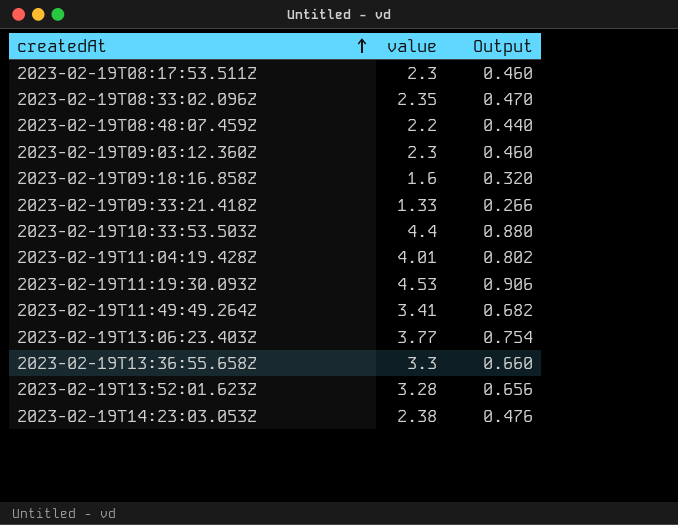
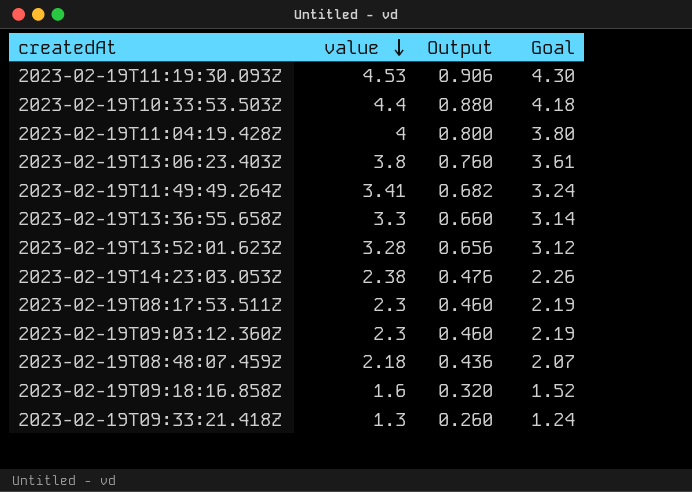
row order: createdAt ascending -> value descending
column Goal | formula: none -> [value] * 0.95
row 2023-02-19T08:33:02.096Z: 2.35 | 0.470 -> none
2023-02-19T11:04:19.428Z | value: 4.01 -> 4
2023-02-19T11:04:19.428Z | Output: 0.802 -> 0.800
2023-02-19T13:06:23.403Z | value: 3.77 -> 3.8
2023-02-19T13:06:23.403Z | Output: 0.754 -> 0.760
2023-02-19T08:48:07.459Z | value: 2.2 -> 2.18
2023-02-19T08:48:07.459Z | Output: 0.440 -> 0.436
2023-02-19T09:33:21.418Z | value: 1.33 -> 1.3
2023-02-19T09:33:21.418Z | Output: 0.266 -> 0.260

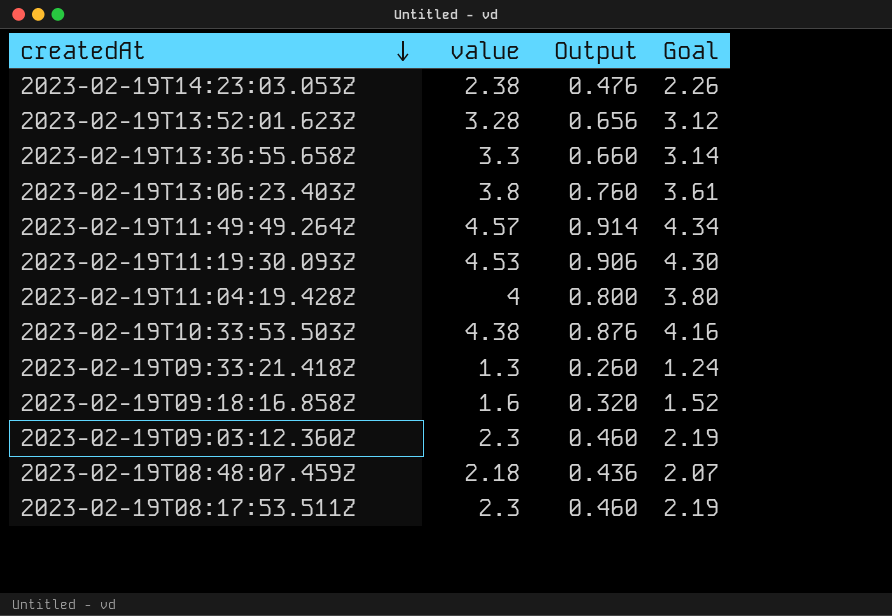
row order: value descending -> createdAt descending
2023-02-19T11:49:49.264Z | value: 3.41 -> 4.57
2023-02-19T11:49:49.264Z | Output: 0.682 -> 0.914
2023-02-19T11:49:49.264Z | Goal: 3.24 -> 4.34
2023-02-19T10:33:53.503Z | value: 4.4 -> 4.38
2023-02-19T10:33:53.503Z | Output: 0.880 -> 0.876
2023-02-19T10:33:53.503Z | Goal: 4.18 -> 4.16

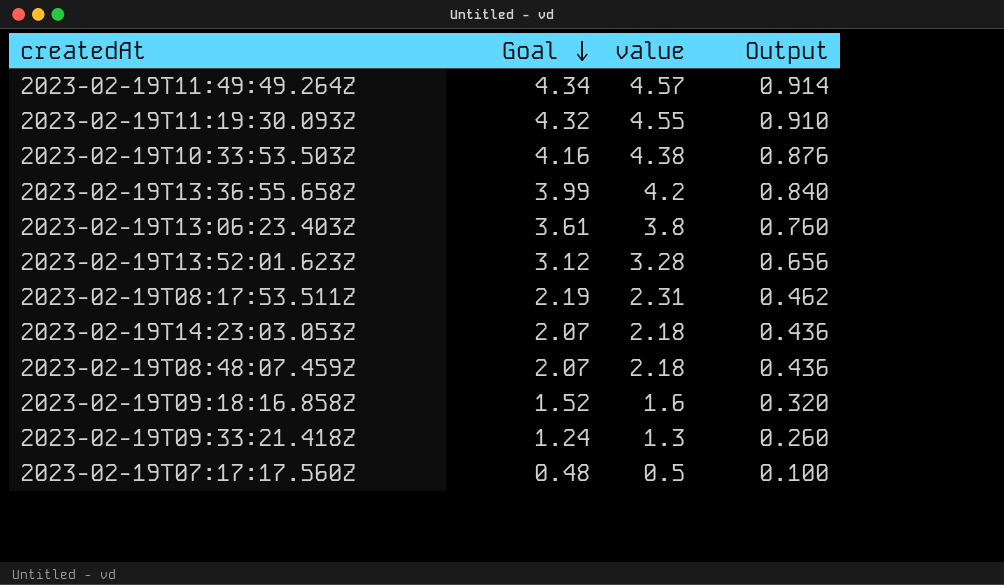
row order: createdAt descending -> Goal descending
column Goal | position: 4 -> 2
row 2023-02-19T11:04:19.428Z: 4 | 0.800 | 3.80 -> none
row 2023-02-19T09:03:12.360Z: 2.3 | 0.460 | 2.19 -> none
2023-02-19T11:19:30.093Z | Goal: 4.30 -> 4.32
2023-02-19T11:19:30.093Z | value: 4.53 -> 4.55
2023-02-19T11:19:30.093Z | Output: 0.906 -> 0.910
2023-02-19T13:36:55.658Z | Goal: 3.14 -> 3.99
2023-02-19T13:36:55.658Z | value: 3.3 -> 4.2
2023-02-19T13:36:55.658Z | Output: 0.660 -> 0.840
2023-02-19T08:17:53.511Z | value: 2.3 -> 2.31
2023-02-19T08:17:53.511Z | Output: 0.460 -> 0.462
2023-02-19T14:23:03.053Z | Goal: 2.26 -> 2.07
2023-02-19T14:23:03.053Z | value: 2.38 -> 2.18
2023-02-19T14:23:03.053Z | Output: 0.476 -> 0.436
row 2023-02-19T07:17:17.560Z: none -> 0.48 | 0.5 | 0.100

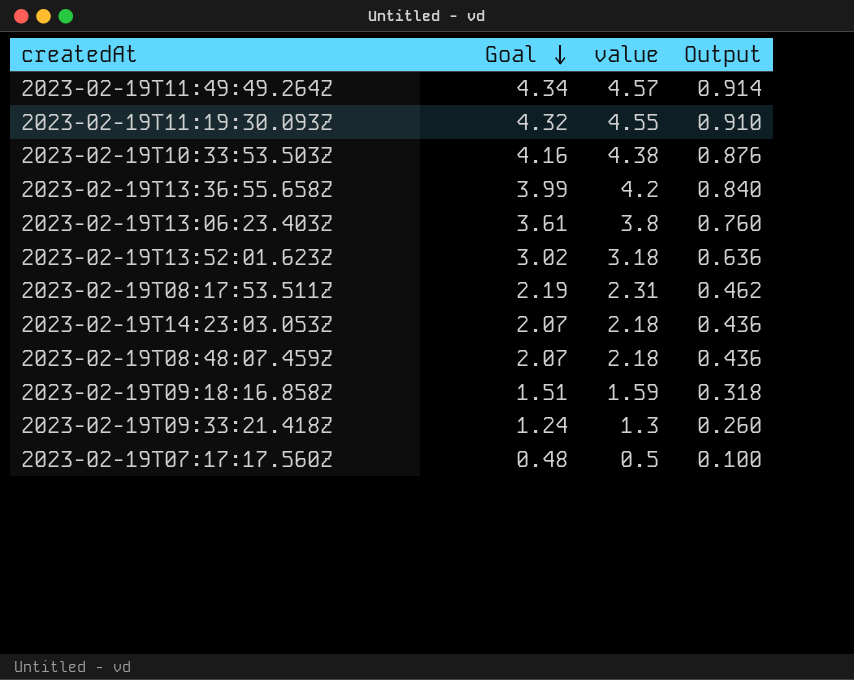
2023-02-19T13:52:01.623Z | Goal: 3.12 -> 3.02
2023-02-19T13:52:01.623Z | value: 3.28 -> 3.18
2023-02-19T13:52:01.623Z | Output: 0.656 -> 0.636
2023-02-19T09:18:16.858Z | Goal: 1.52 -> 1.51
2023-02-19T09:18:16.858Z | value: 1.6 -> 1.59
2023-02-19T09:18:16.858Z | Output: 0.320 -> 0.318

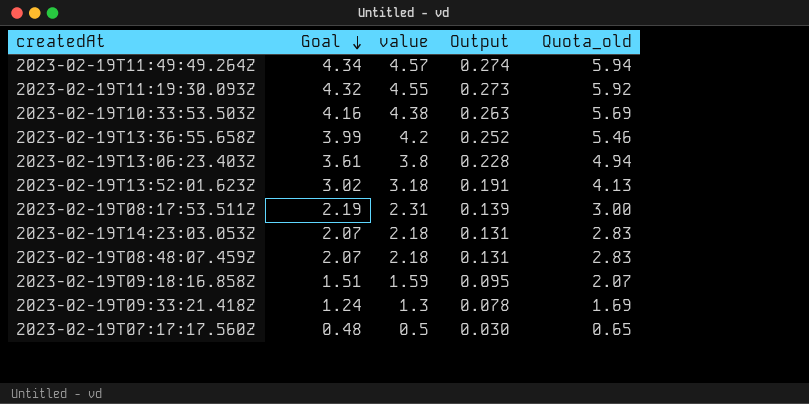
column Output | formula: [value] * 0.2 -> [value] * 0.06
column Quota_old | formula: none -> [value] * 1.3

